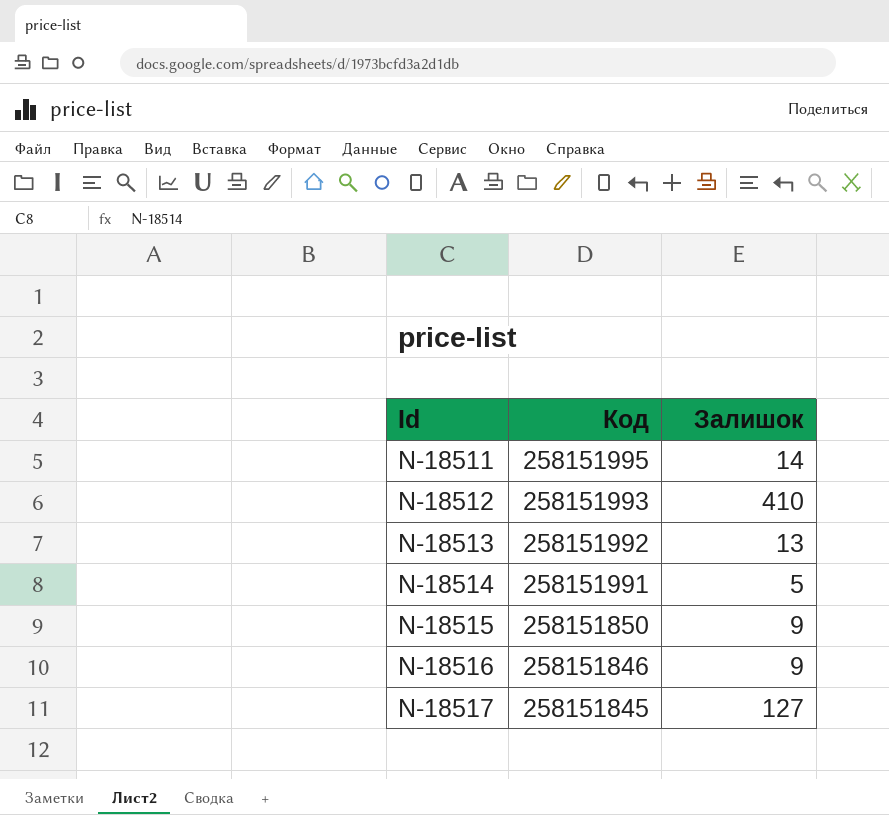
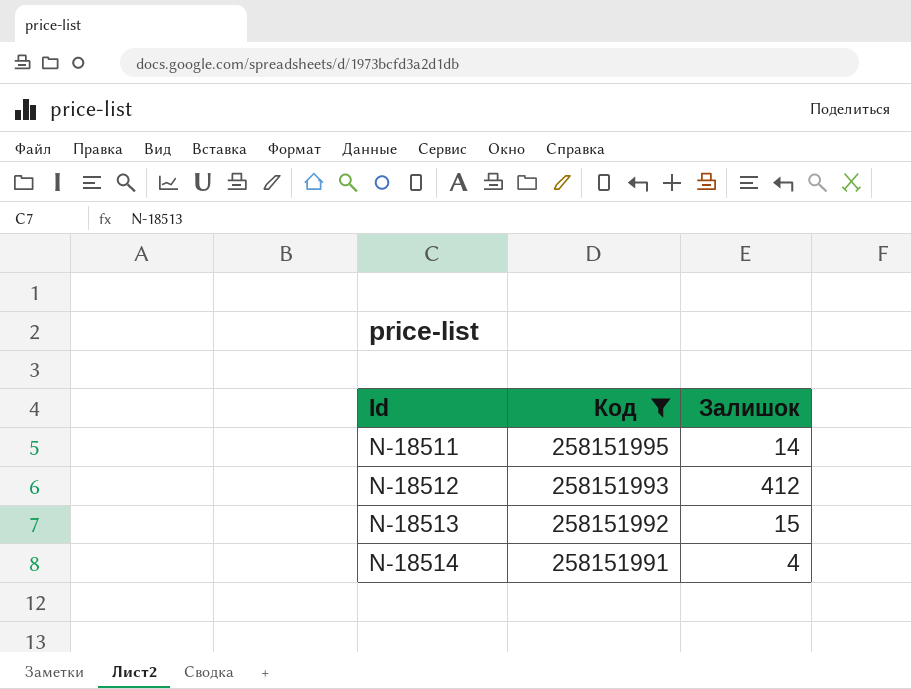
filter: none -> Код >= 258151991
N-18512 | Залишок: 410 -> 412
N-18513 | Залишок: 13 -> 15
N-18514 | Залишок: 5 -> 4

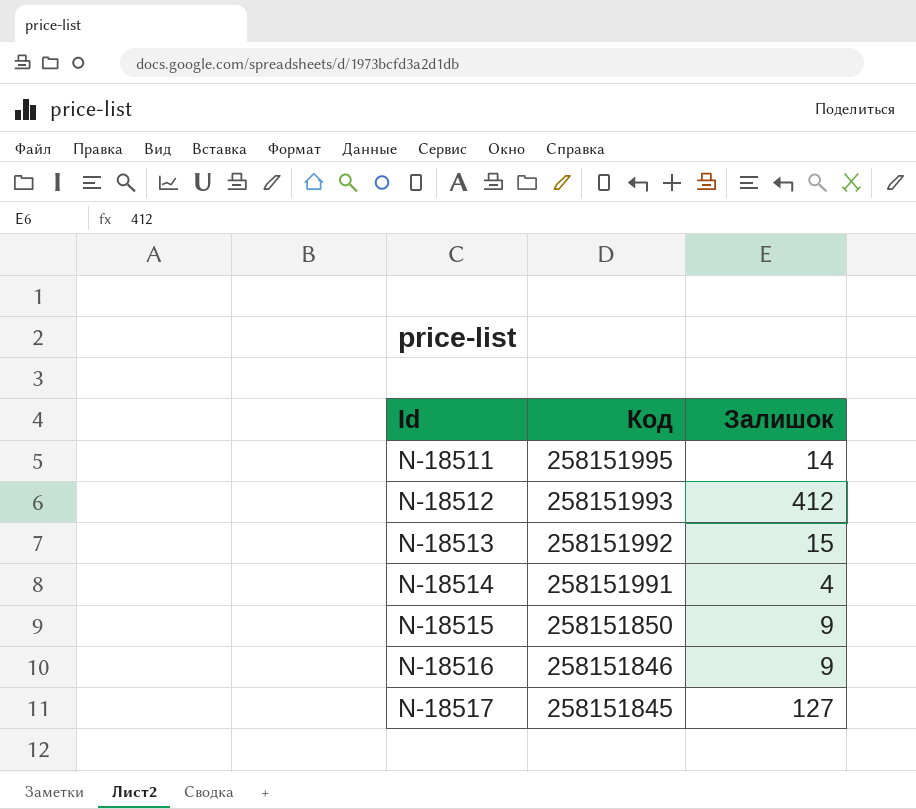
filter: Код >= 258151991 -> none

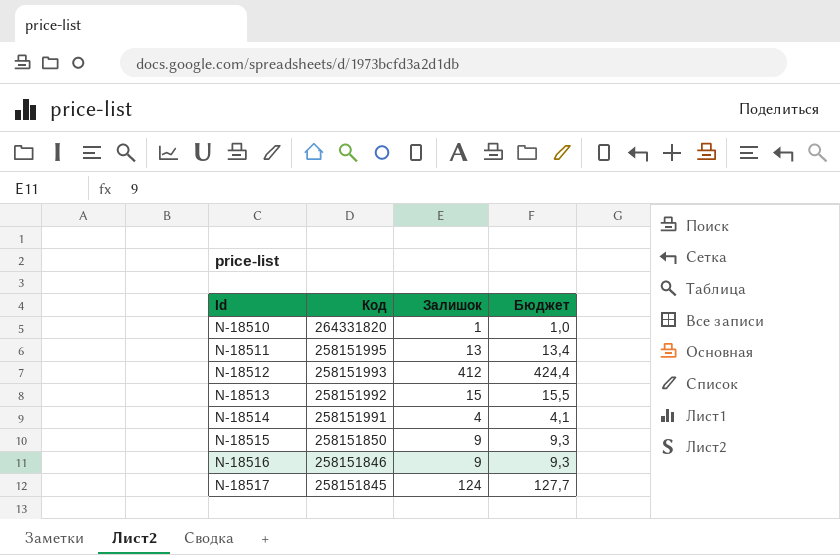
column Бюджет | formula: none -> [Залишок] * 1,03
row N-18510: none -> 264331820 | 1 | 1,0
N-18511 | Залишок: 14 -> 13
N-18517 | Залишок: 127 -> 124

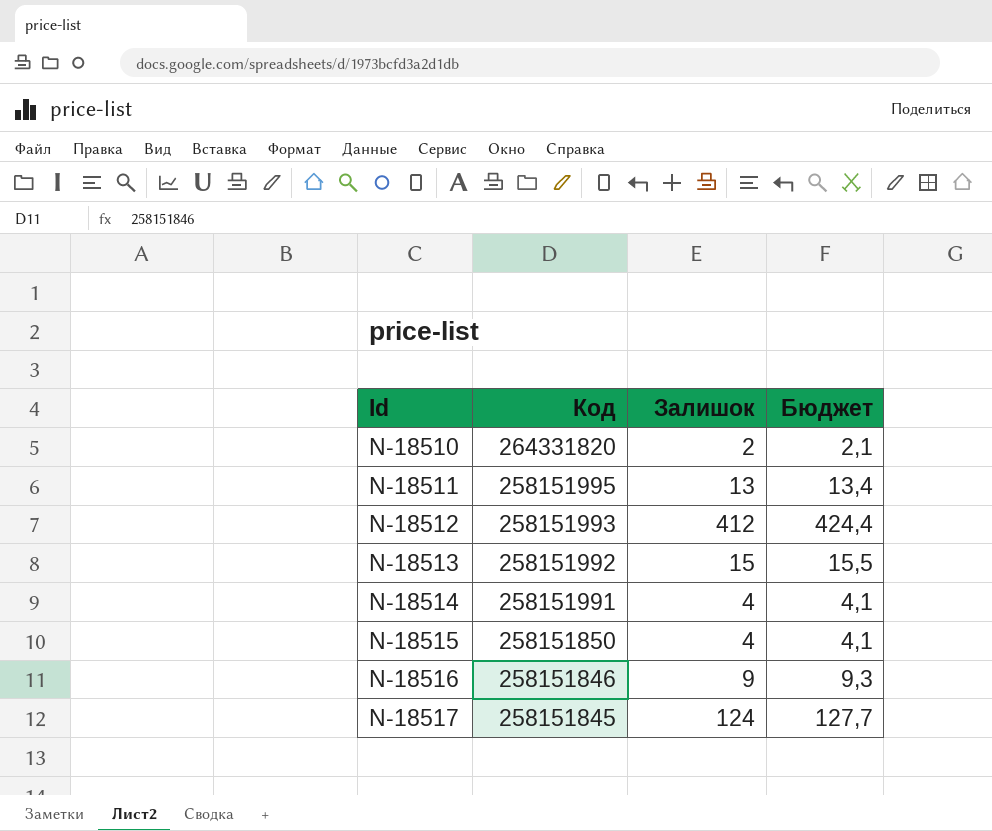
N-18510 | Залишок: 1 -> 2
N-18510 | Бюджет: 1,0 -> 2,1
N-18515 | Залишок: 9 -> 4
N-18515 | Бюджет: 9,3 -> 4,1

